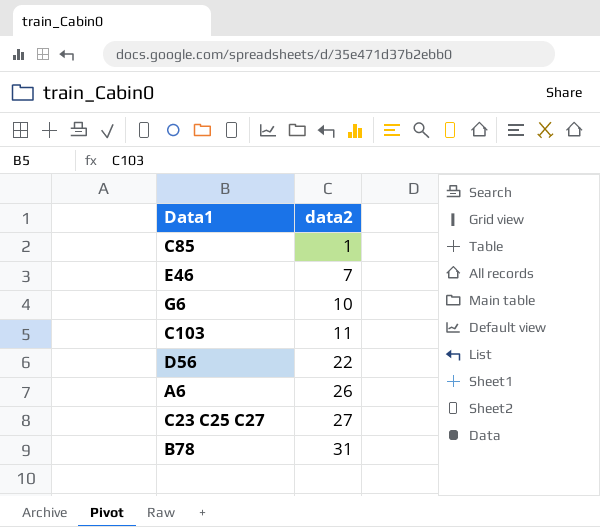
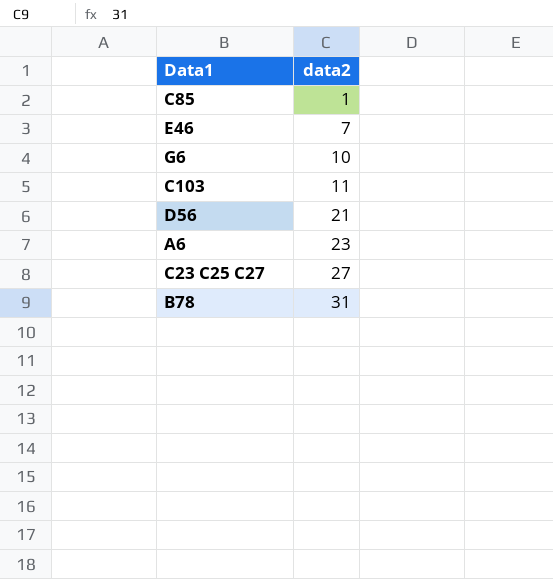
D56 | data2: 22 -> 21
A6 | data2: 26 -> 23

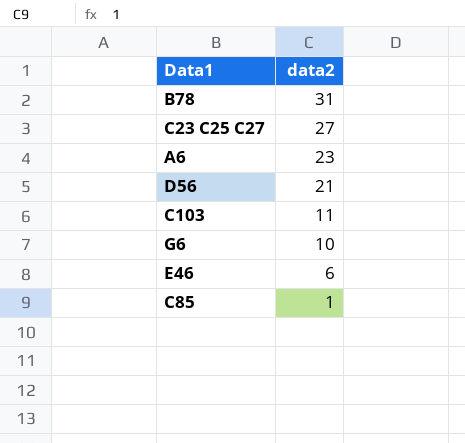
row order: data2 ascending -> data2 descending
E46 | data2: 7 -> 6

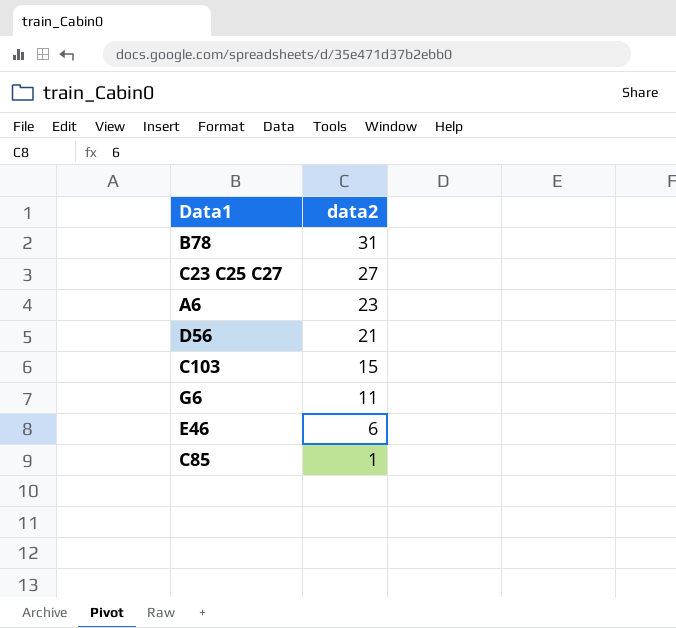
C103 | data2: 11 -> 15
G6 | data2: 10 -> 11

